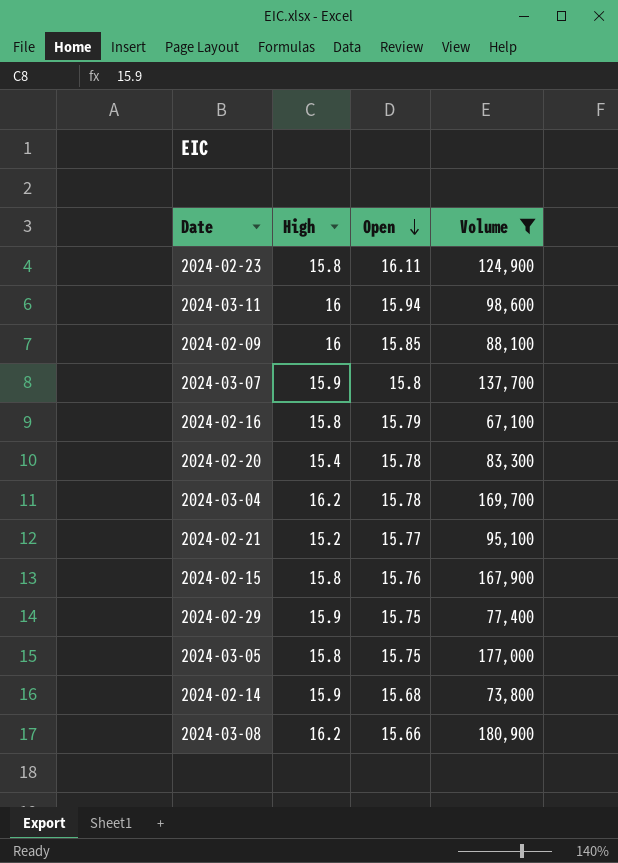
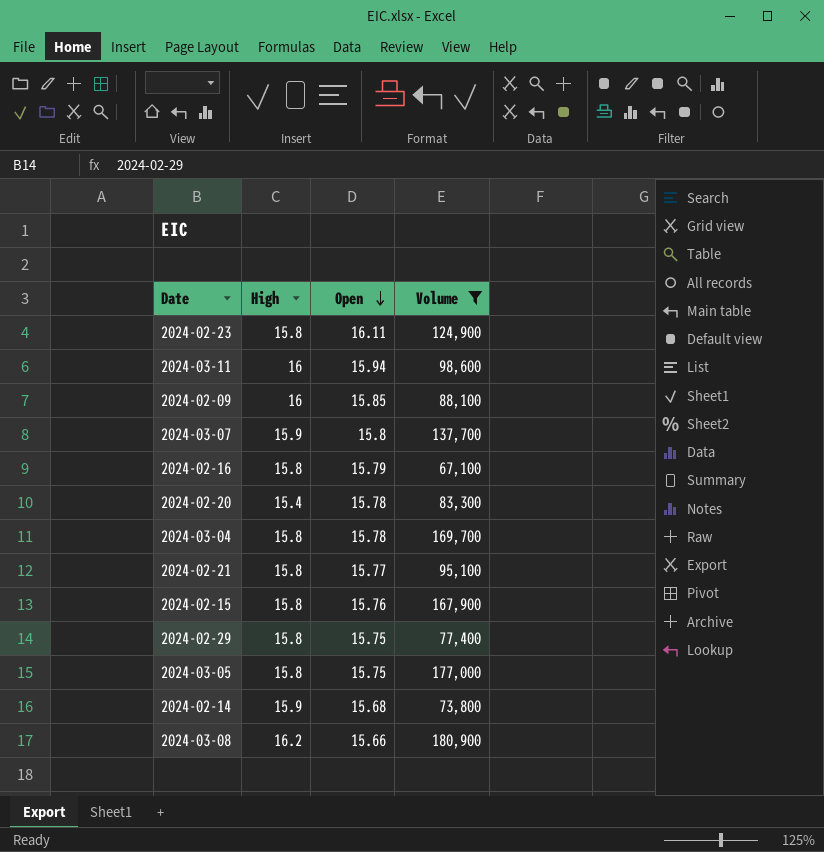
2024-03-04 | High: 16.2 -> 15.8
2024-02-21 | High: 15.2 -> 15.8
2024-02-29 | High: 15.9 -> 15.8

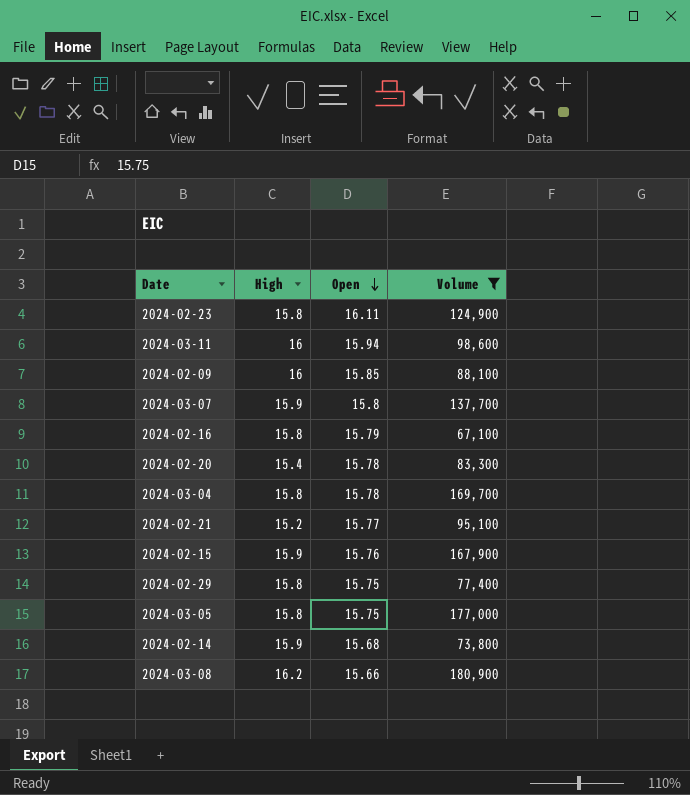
2024-02-21 | High: 15.8 -> 15.2
2024-02-15 | High: 15.8 -> 15.9

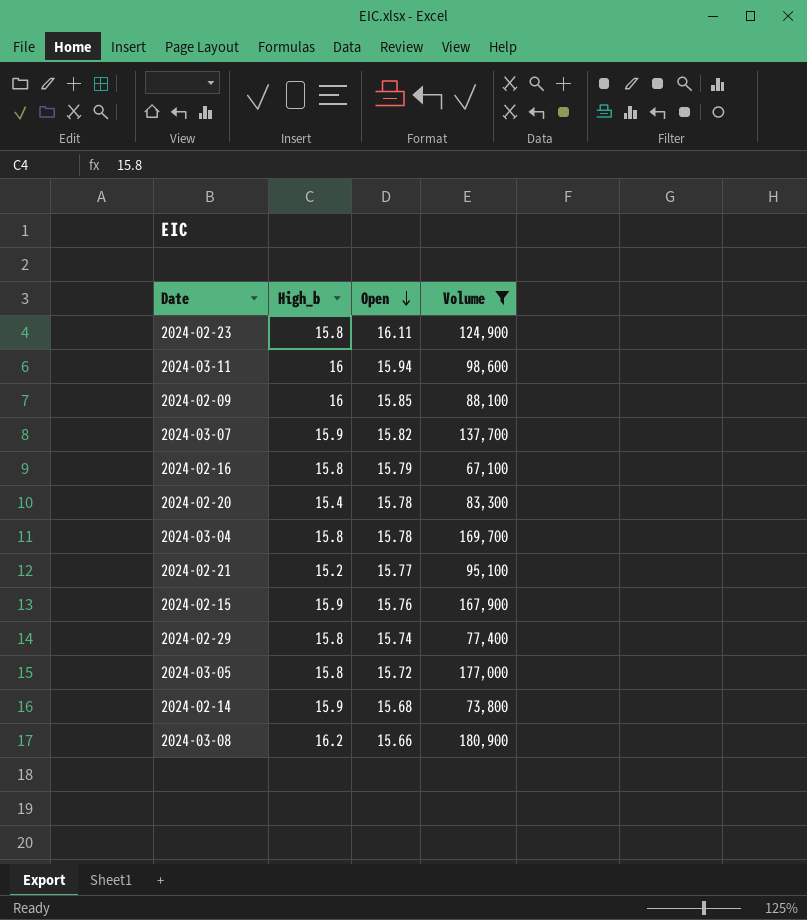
column name: High -> High_b
2024-03-07 | Open: 15.8 -> 15.82
2024-02-29 | Open: 15.75 -> 15.74
2024-03-05 | Open: 15.75 -> 15.72

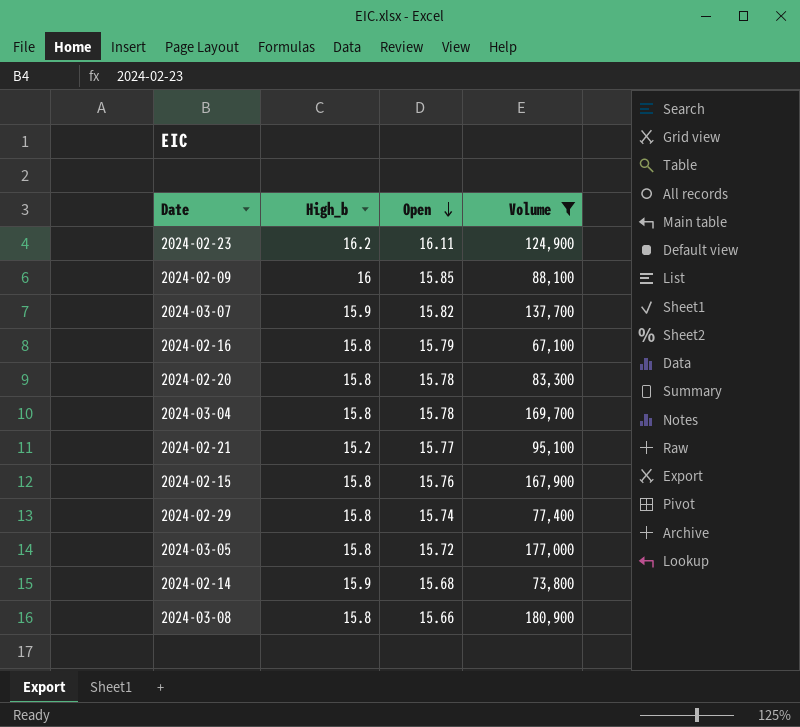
row 2024-03-11: 16 | 15.94 | 98,600 -> none
2024-02-23 | High_b: 15.8 -> 16.2
2024-02-20 | High_b: 15.4 -> 15.8
2024-02-15 | High_b: 15.9 -> 15.8
2024-03-08 | High_b: 16.2 -> 15.8

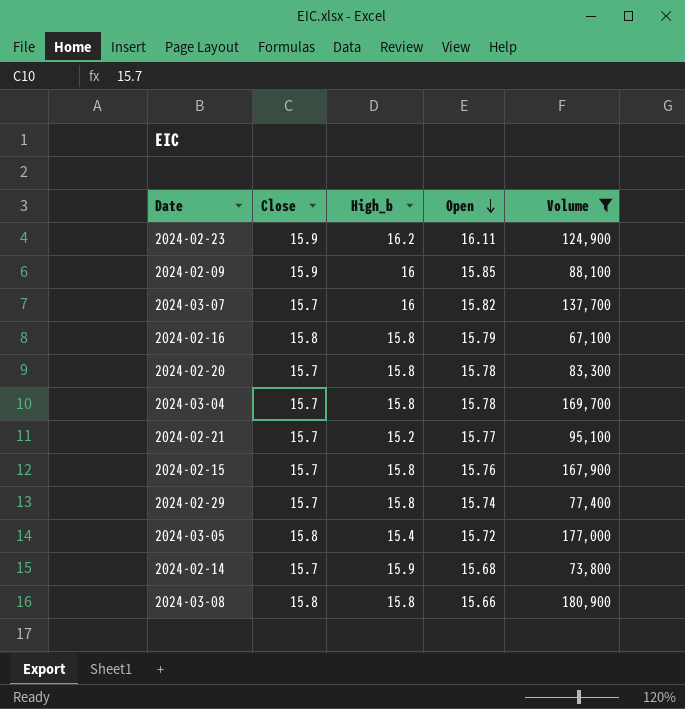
column Close | position: none -> 2
2024-03-07 | High_b: 15.9 -> 16
2024-03-05 | High_b: 15.8 -> 15.4

